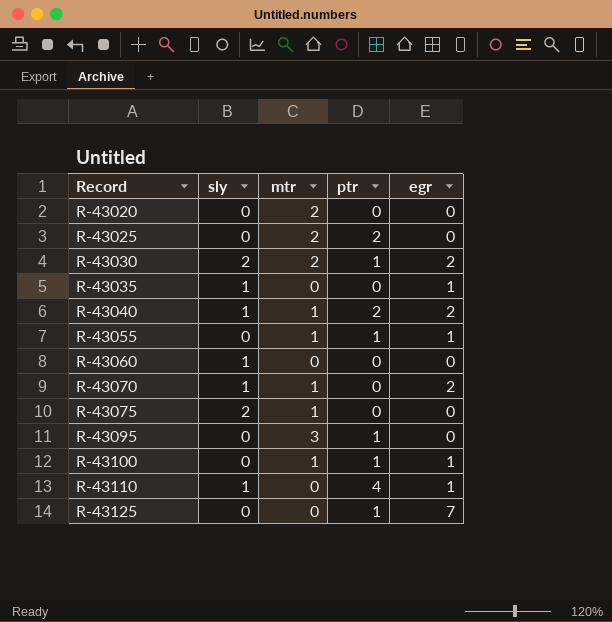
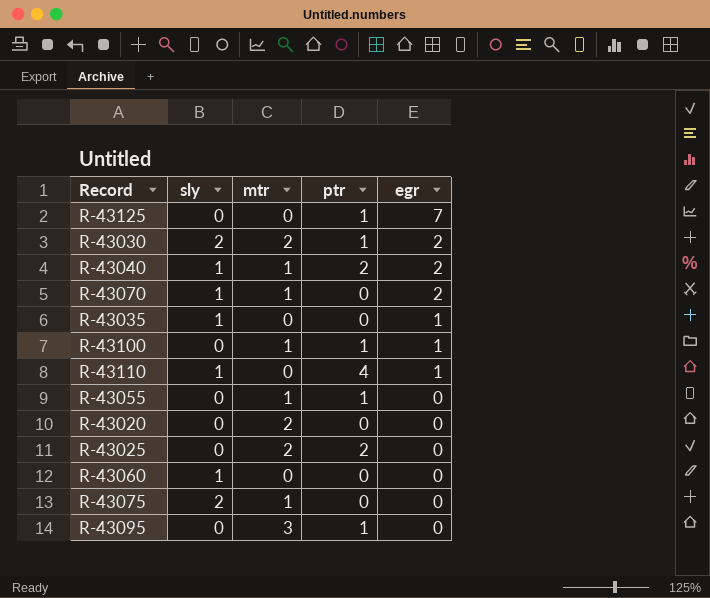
row order: Record ascending -> egr descending
R-43055 | egr: 1 -> 0

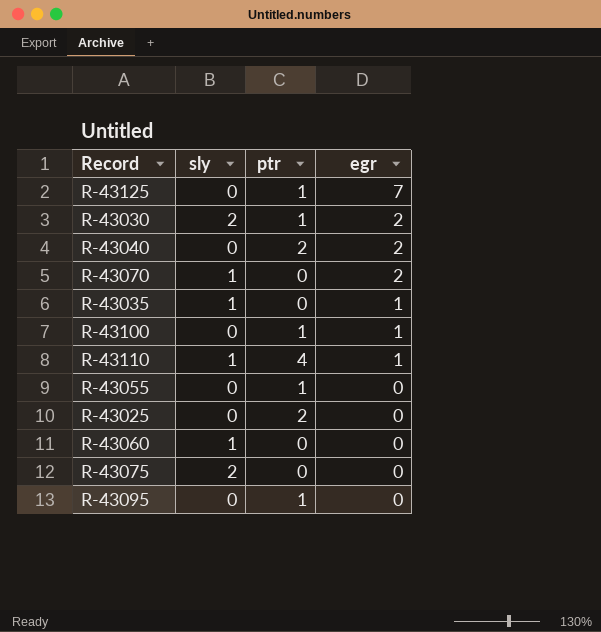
column mtr | position: 3 -> none
row R-43020: 0 | 2 | 0 | 0 -> none
R-43040 | sly: 1 -> 0

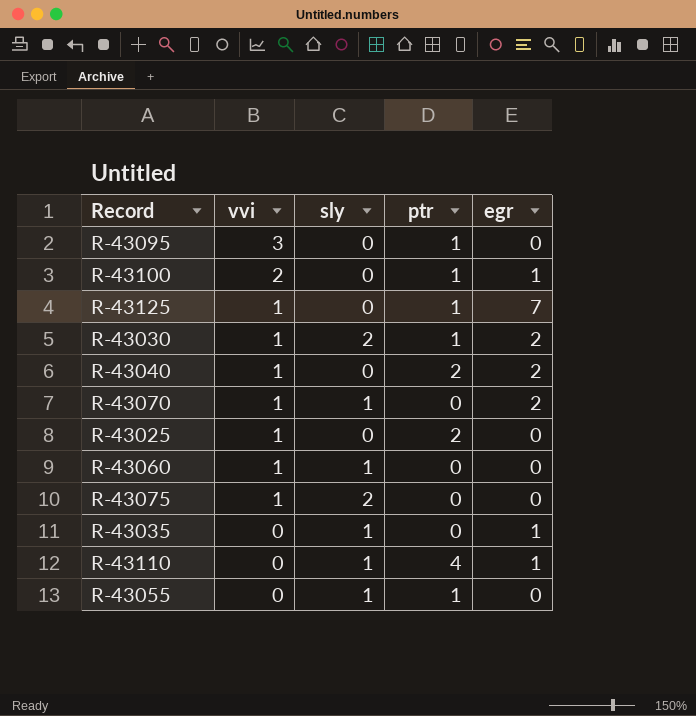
row order: egr descending -> vvi descending
column vvi | position: none -> 2
R-43055 | sly: 0 -> 1

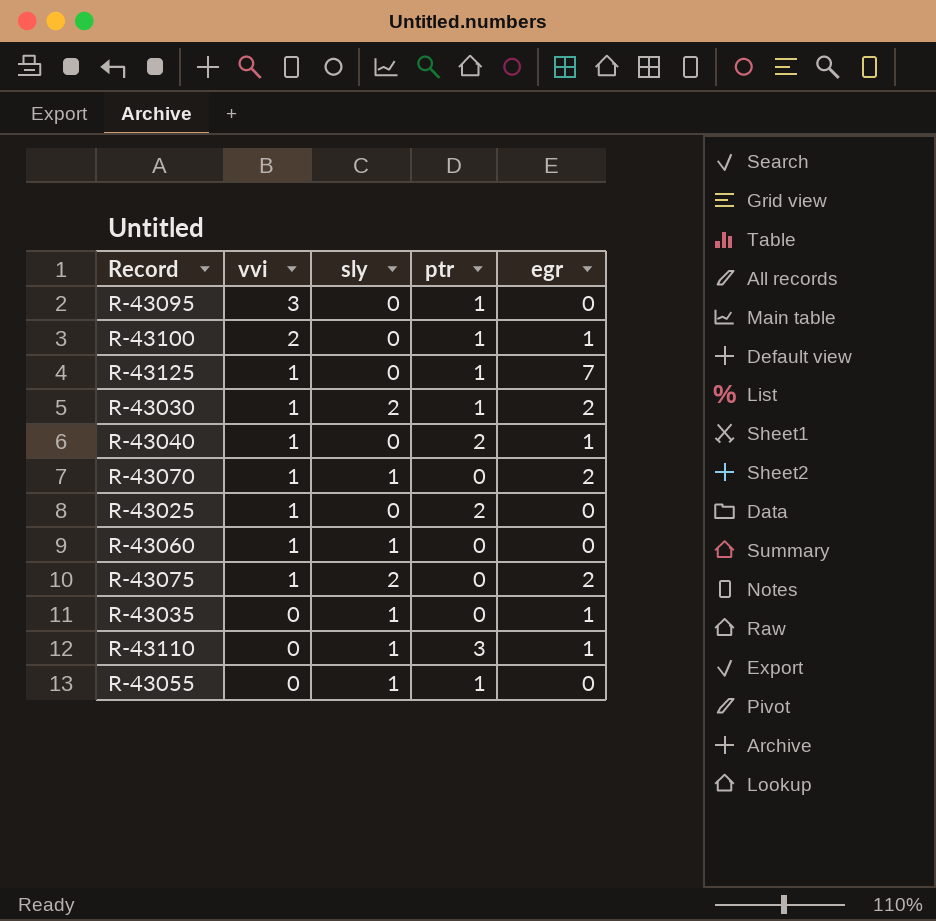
R-43040 | egr: 2 -> 1
R-43075 | egr: 0 -> 2
R-43110 | ptr: 4 -> 3

